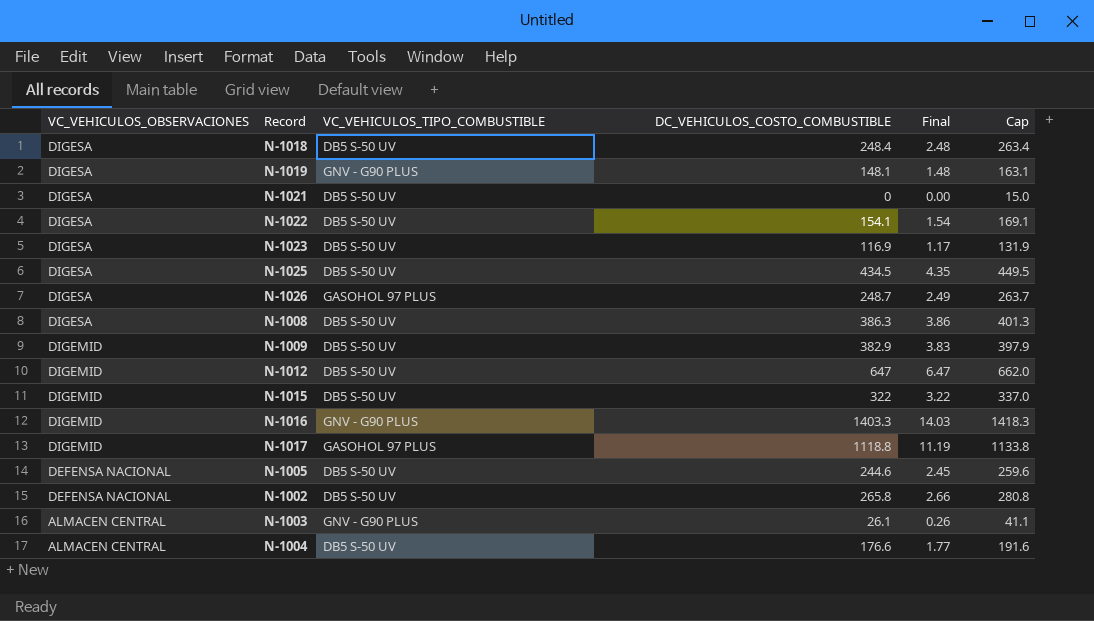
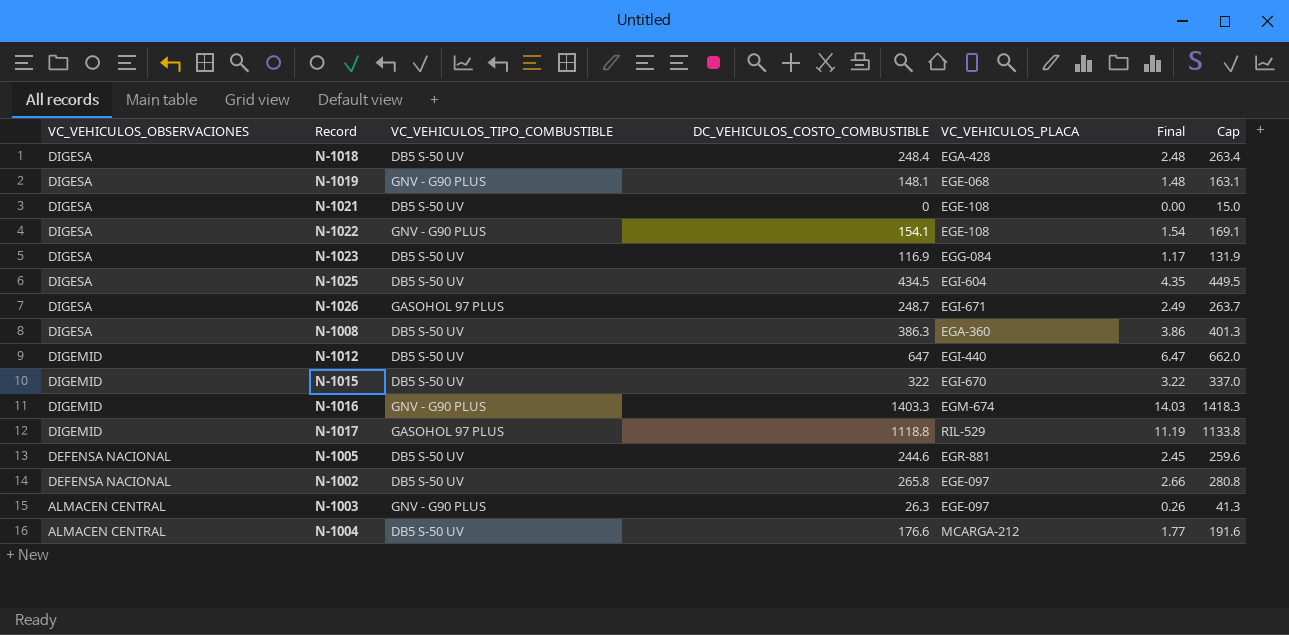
column VC_VEHICULOS_PLACA | position: none -> 5
row N-1009: DIGEMID | DB5 S-50 UV | 382.9 | 3.83 | 397.9 -> none
N-1022 | VC_VEHICULOS_TIPO_COMBUSTIBLE: DB5 S-50 UV -> GNV - G90 PLUS
N-1003 | DC_VEHICULOS_COSTO_COMBUSTIBLE: 26.1 -> 26.3
N-1003 | Cap: 41.1 -> 41.3

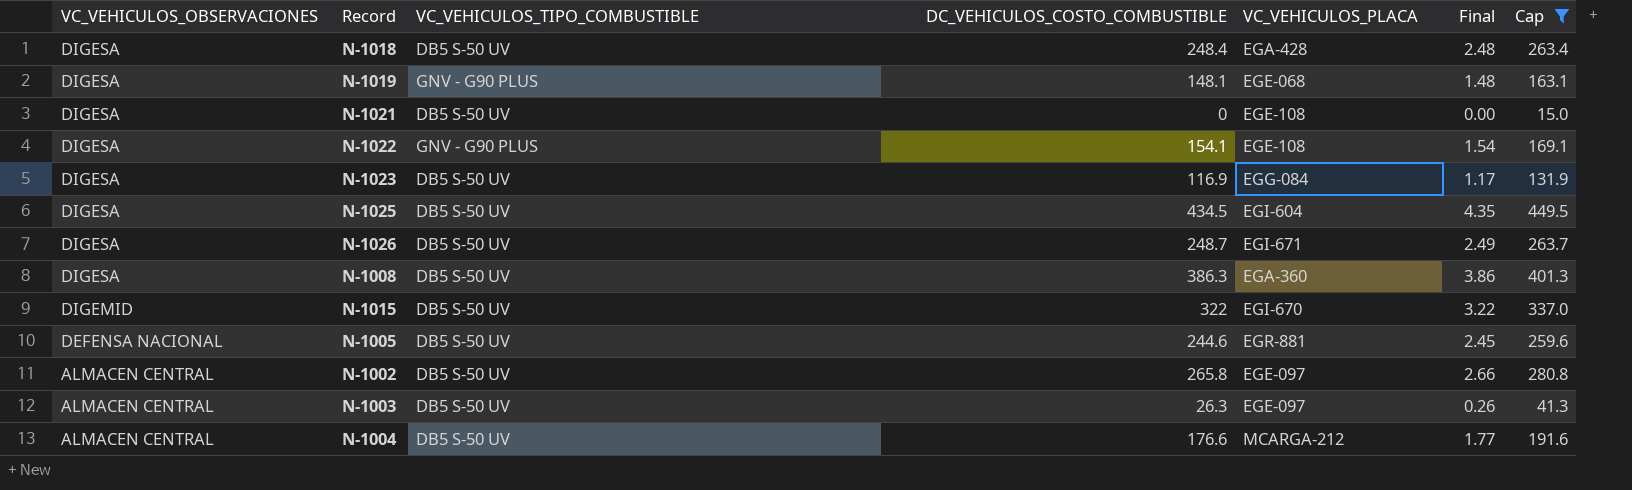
filter: none -> Cap <= 449.5
N-1026 | VC_VEHICULOS_TIPO_COMBUSTIBLE: GASOHOL 97 PLUS -> DB5 S-50 UV
N-1002 | VC_VEHICULOS_OBSERVACIONES: DEFENSA NACIONAL -> ALMACEN CENTRAL
N-1003 | VC_VEHICULOS_TIPO_COMBUSTIBLE: GNV - G90 PLUS -> DB5 S-50 UV

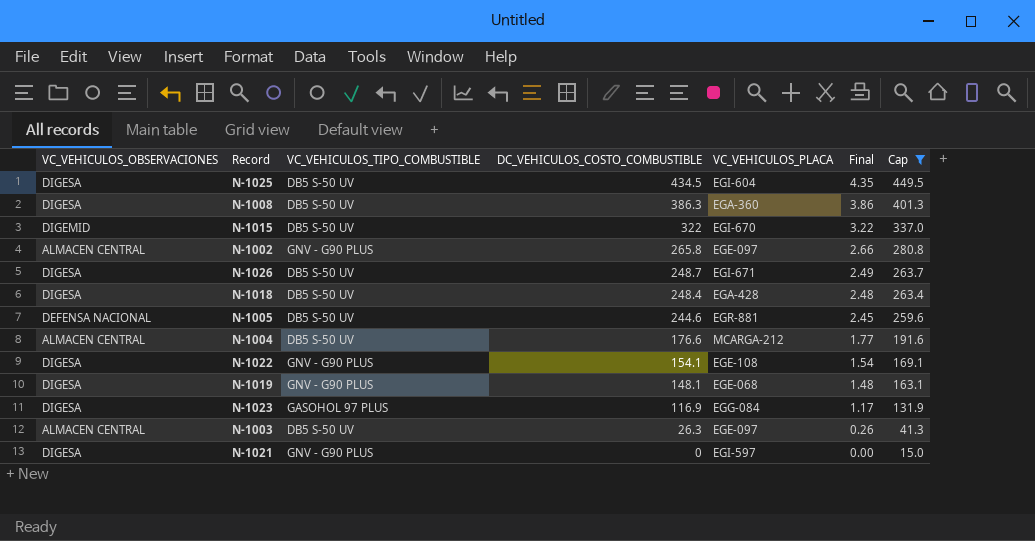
row order: VC_VEHICULOS_OBSERVACIONES descending -> DC_VEHICULOS_COSTO_COMBUSTIBLE descending
N-1002 | VC_VEHICULOS_TIPO_COMBUSTIBLE: DB5 S-50 UV -> GNV - G90 PLUS
N-1023 | VC_VEHICULOS_TIPO_COMBUSTIBLE: DB5 S-50 UV -> GASOHOL 97 PLUS
N-1021 | VC_VEHICULOS_TIPO_COMBUSTIBLE: DB5 S-50 UV -> GNV - G90 PLUS
N-1021 | VC_VEHICULOS_PLACA: EGE-108 -> EGI-597

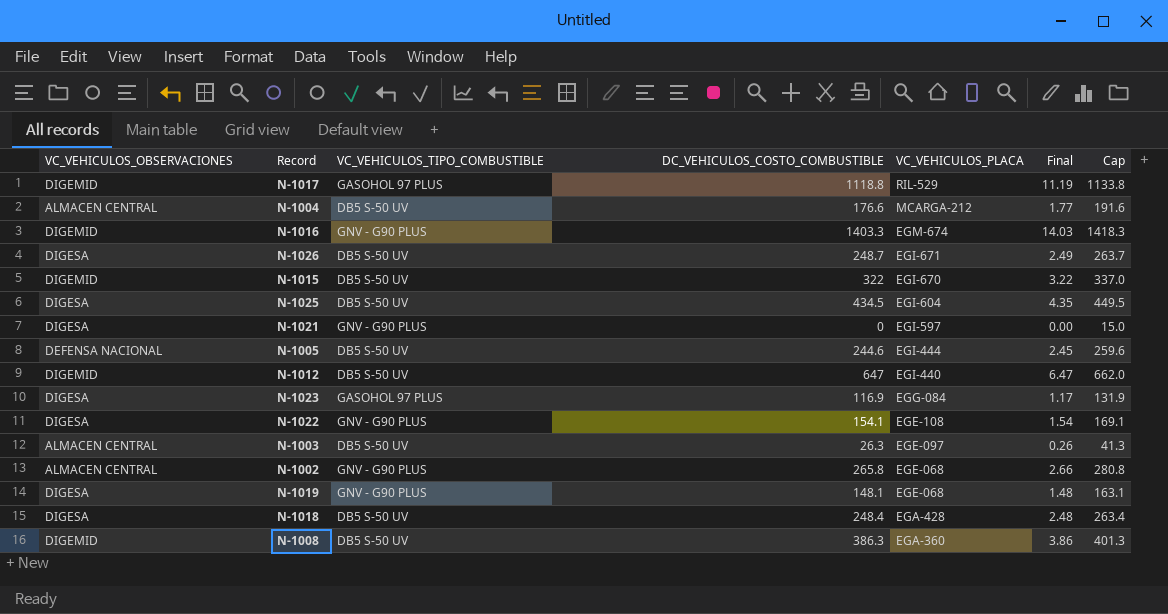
filter: Cap <= 449.5 -> none
row order: DC_VEHICULOS_COSTO_COMBUSTIBLE descending -> VC_VEHICULOS_PLACA descending
N-1005 | VC_VEHICULOS_PLACA: EGR-881 -> EGI-444
N-1002 | VC_VEHICULOS_PLACA: EGE-097 -> EGE-068
N-1008 | VC_VEHICULOS_OBSERVACIONES: DIGESA -> DIGEMID

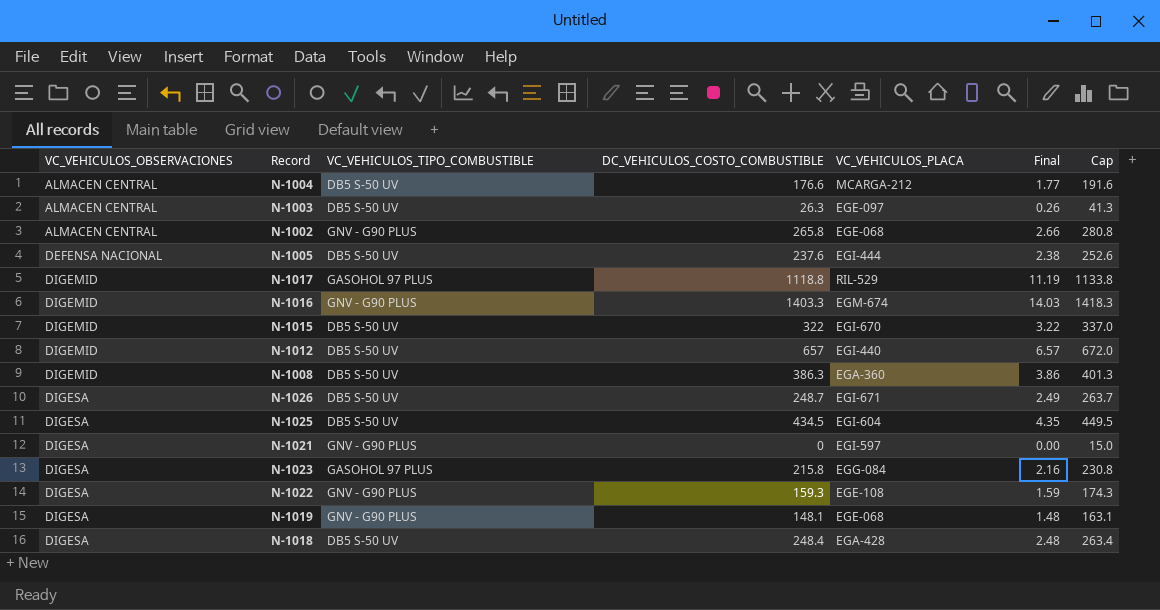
row order: VC_VEHICULOS_PLACA descending -> VC_VEHICULOS_OBSERVACIONES ascending
N-1005 | DC_VEHICULOS_COSTO_COMBUSTIBLE: 244.6 -> 237.6
N-1005 | Final: 2.45 -> 2.38
N-1005 | Cap: 259.6 -> 252.6
N-1012 | DC_VEHICULOS_COSTO_COMBUSTIBLE: 647 -> 657
N-1012 | Final: 6.47 -> 6.57
N-1012 | Cap: 662.0 -> 672.0
N-1023 | DC_VEHICULOS_COSTO_COMBUSTIBLE: 116.9 -> 215.8
N-1023 | Final: 1.17 -> 2.16
N-1023 | Cap: 131.9 -> 230.8
N-1022 | DC_VEHICULOS_COSTO_COMBUSTIBLE: 154.1 -> 159.3
N-1022 | Final: 1.54 -> 1.59
N-1022 | Cap: 169.1 -> 174.3

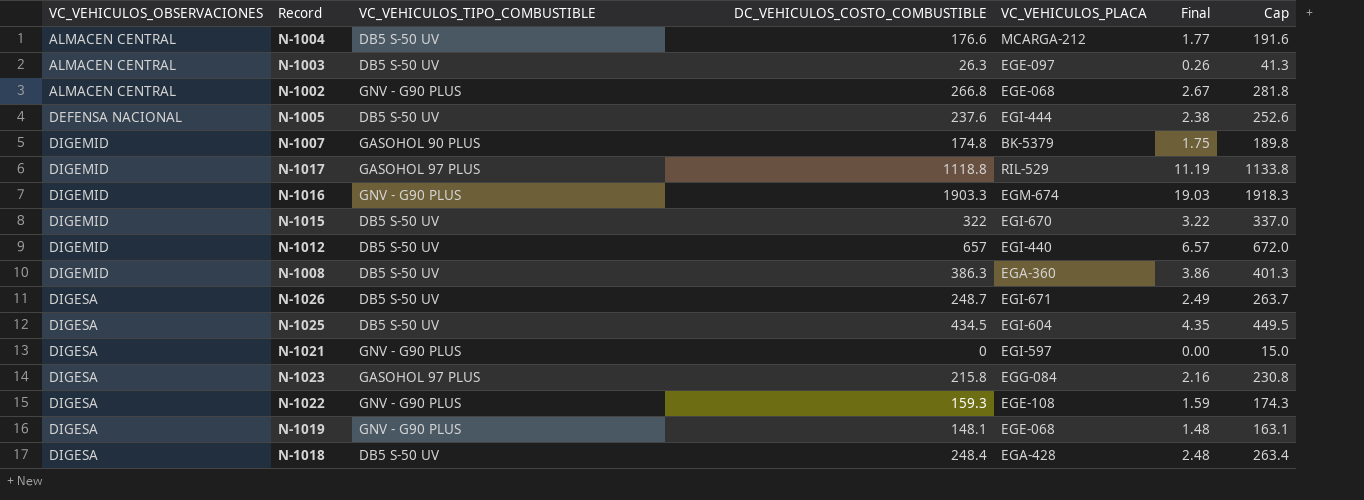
N-1002 | DC_VEHICULOS_COSTO_COMBUSTIBLE: 265.8 -> 266.8
N-1002 | Final: 2.66 -> 2.67
N-1002 | Cap: 280.8 -> 281.8
row N-1007: none -> DIGEMID | GASOHOL 90 PLUS | 174.8 | BK-5379 | 1.75 | 189.8
N-1016 | DC_VEHICULOS_COSTO_COMBUSTIBLE: 1403.3 -> 1903.3
N-1016 | Final: 14.03 -> 19.03
N-1016 | Cap: 1418.3 -> 1918.3

